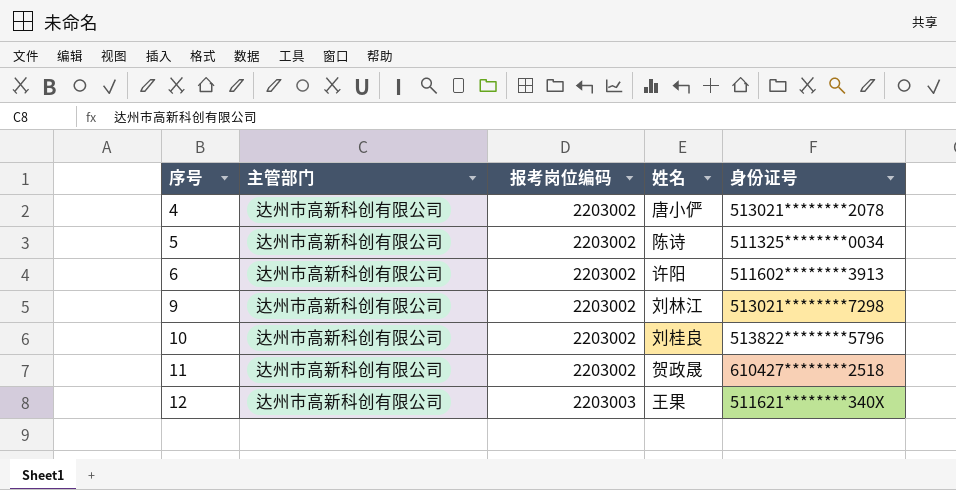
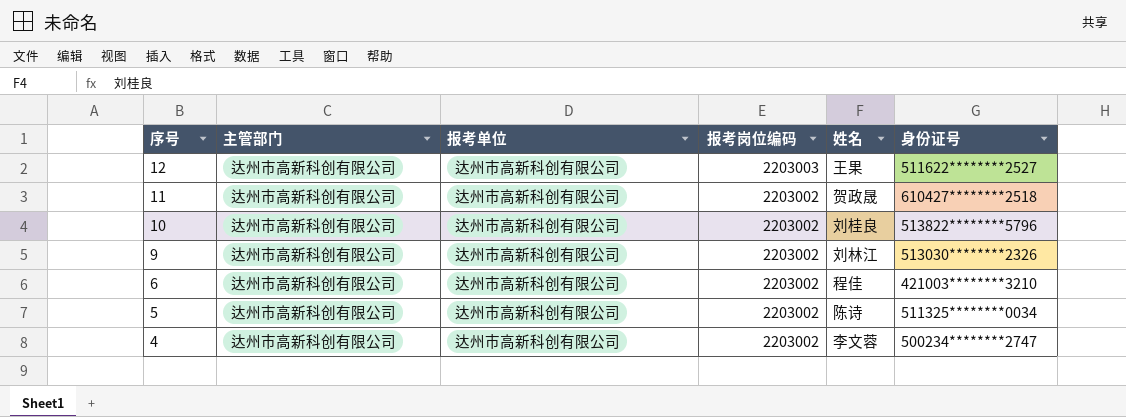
row order: 序号 ascending -> 序号 descending
column 报考单位 | position: none -> 3
12 | 身份证号: 511621********340X -> 511622********2527
9 | 身份证号: 513021********7298 -> 513030********2326
6 | 姓名: 许阳 -> 程佳
6 | 身份证号: 511602********3913 -> 421003********3210
4 | 姓名: 唐小俨 -> 李文蓉
4 | 身份证号: 513021********2078 -> 500234********2747

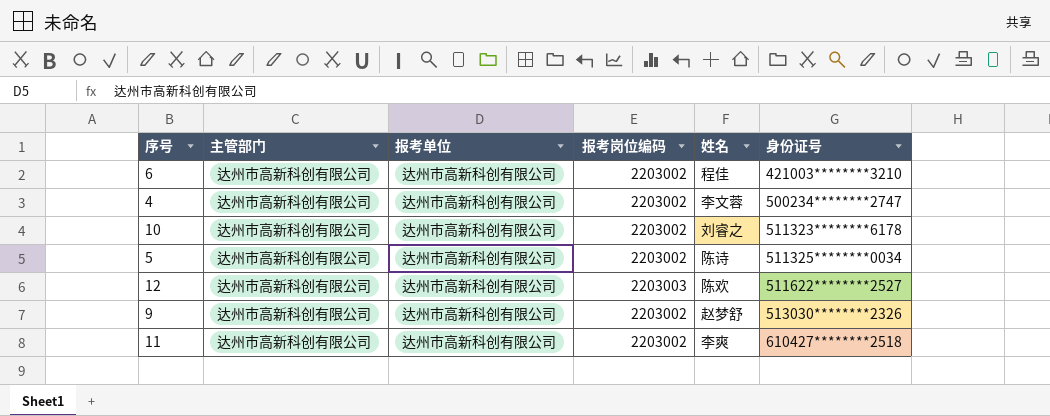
row order: 序号 descending -> 身份证号 ascending
10 | 姓名: 刘桂良 -> 刘睿之
10 | 身份证号: 513822********5796 -> 511323********6178
12 | 姓名: 王果 -> 陈欢
9 | 姓名: 刘林江 -> 赵梦舒
11 | 姓名: 贺政晟 -> 李爽

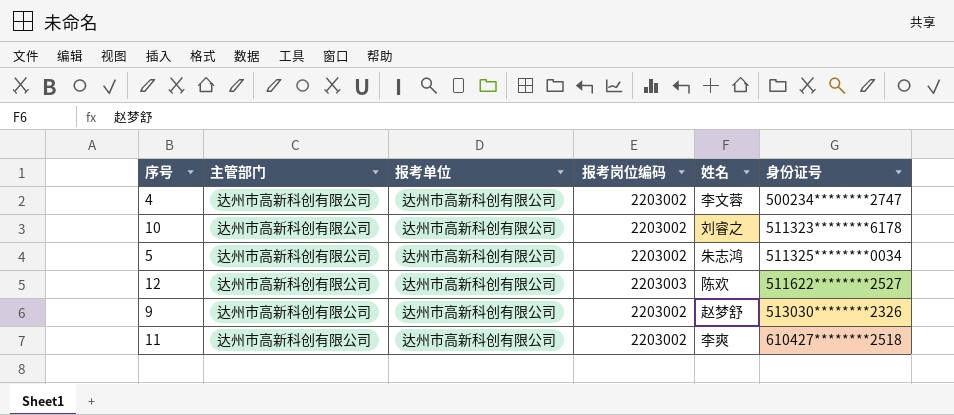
row 6: 达州市高新科创有限公司 | 达州市高新科创有限公司 | 2203002 | 程佳 | 421003********3210 -> none
5 | 姓名: 陈诗 -> 朱志鸿

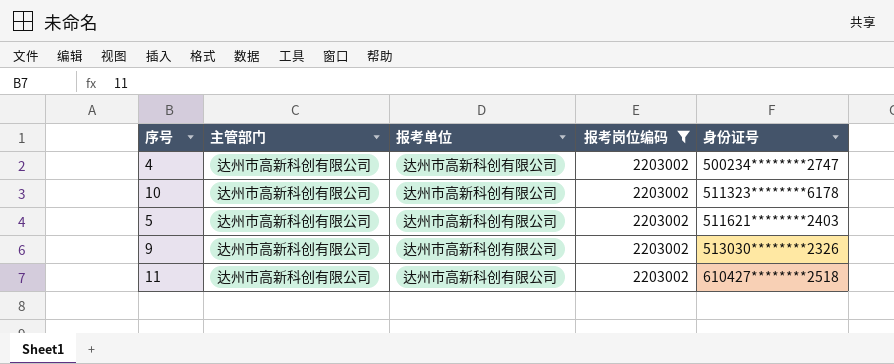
filter: none -> 报考岗位编码 = 2203002
column 姓名 | position: 5 -> none
5 | 身份证号: 511325********0034 -> 511621********2403

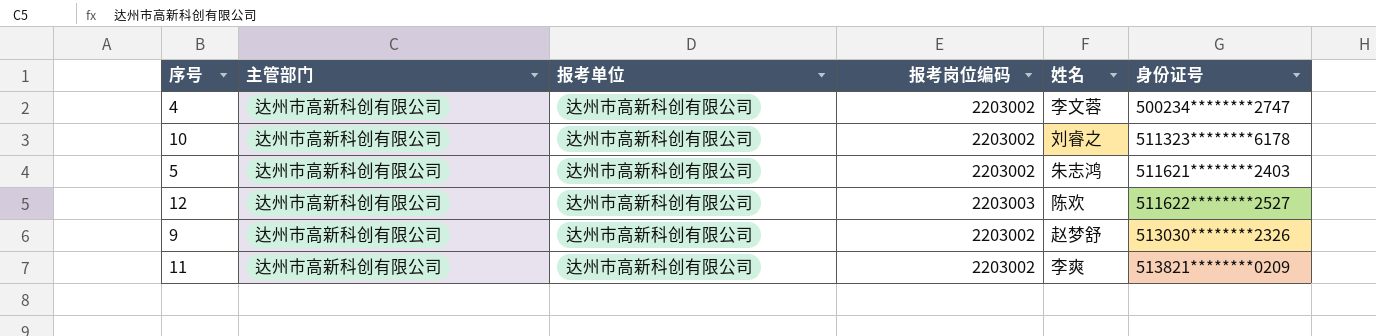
filter: 报考岗位编码 = 2203002 -> none
column 姓名 | position: none -> 5
11 | 身份证号: 610427********2518 -> 513821********0209

